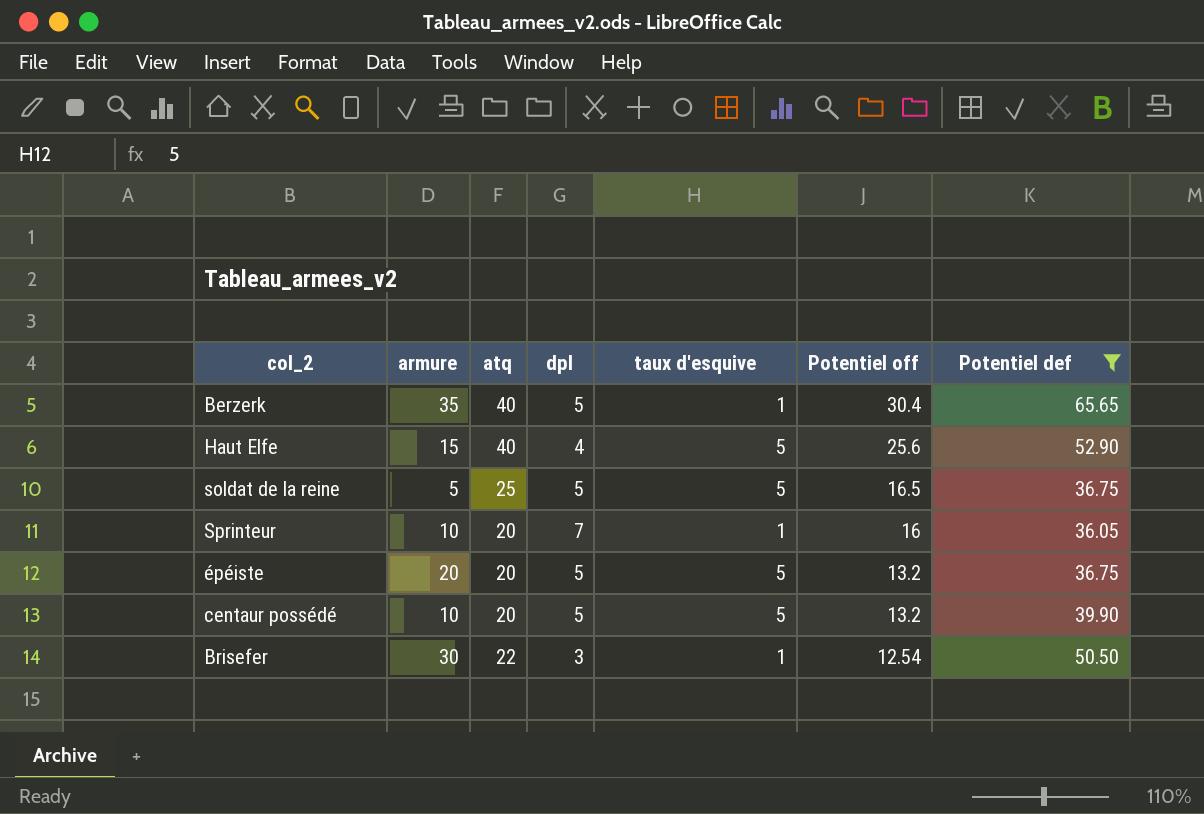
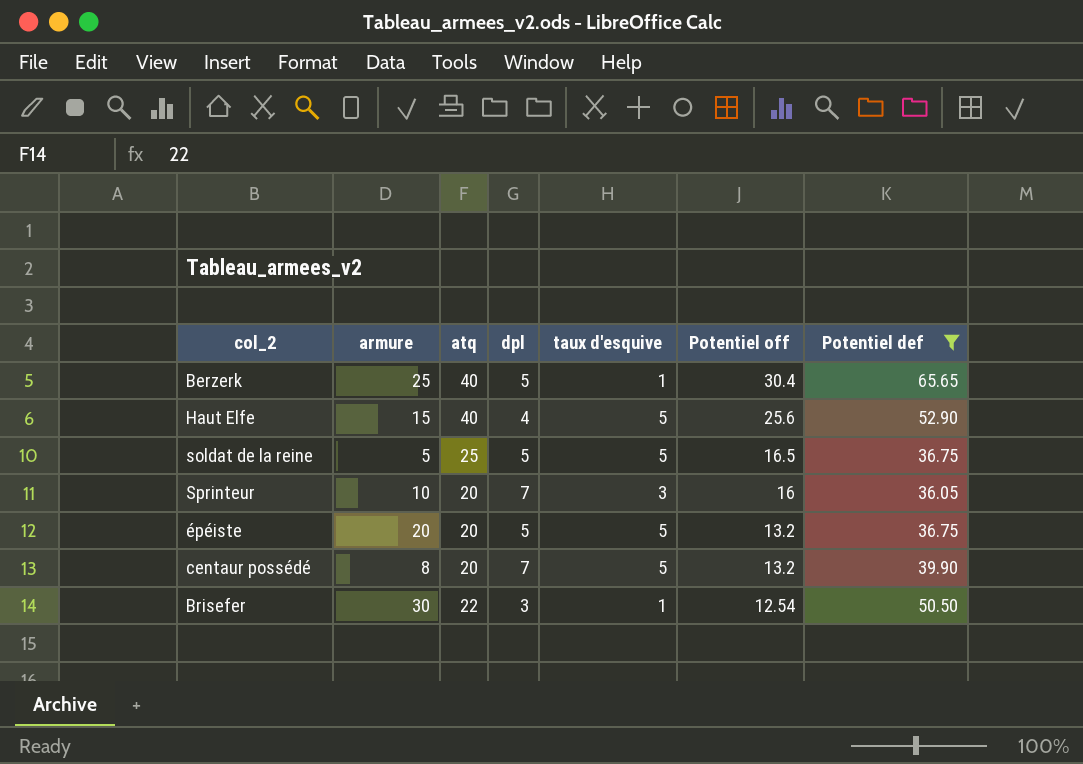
Berzerk | armure: 35 -> 25
Sprinteur | taux d'esquive: 1 -> 3
centaur possédé | armure: 10 -> 8
centaur possédé | dpl: 5 -> 7

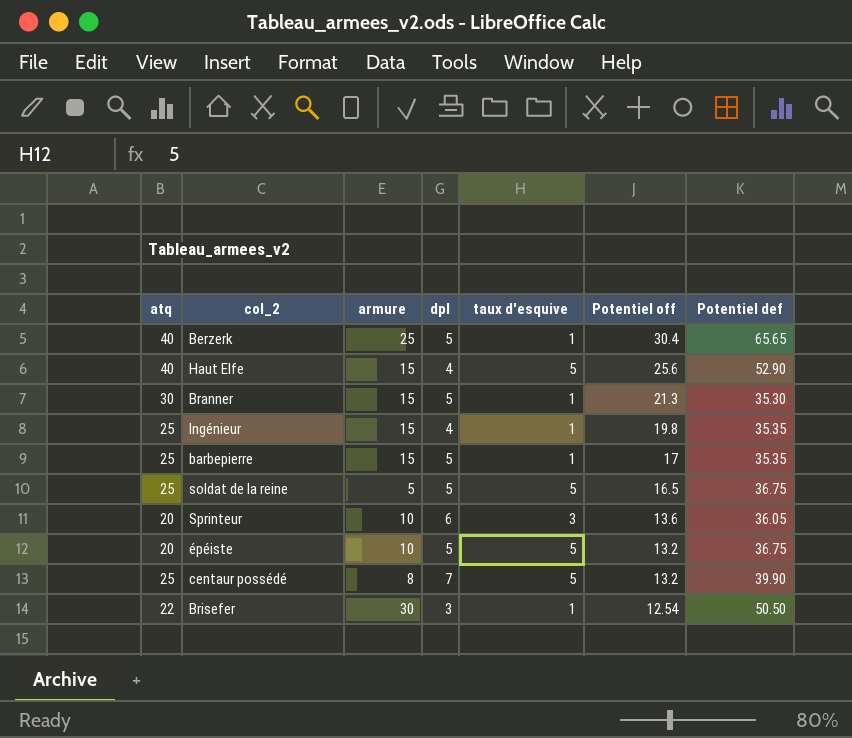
filter: Potentiel def >= 36.05 -> none
column atq | position: 3 -> 1
Sprinteur | dpl: 7 -> 6
Sprinteur | Potentiel off: 16 -> 13.6
épéiste | armure: 20 -> 10
centaur possédé | atq: 20 -> 25

